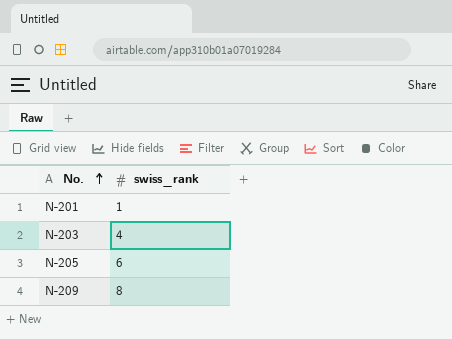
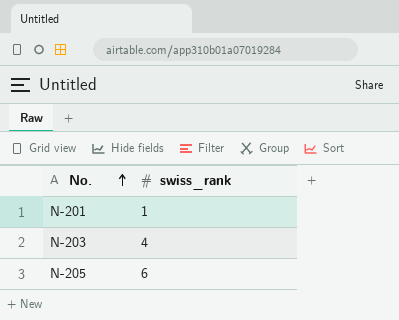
row N-209: 8 -> none

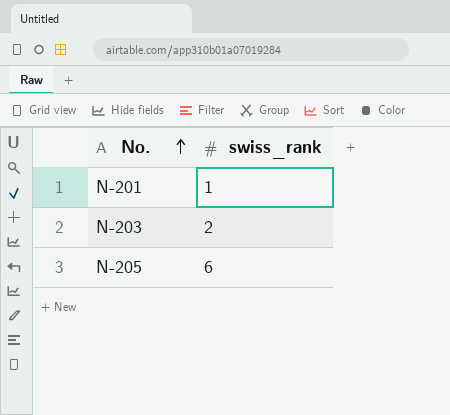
N-203 | swiss_rank: 4 -> 2

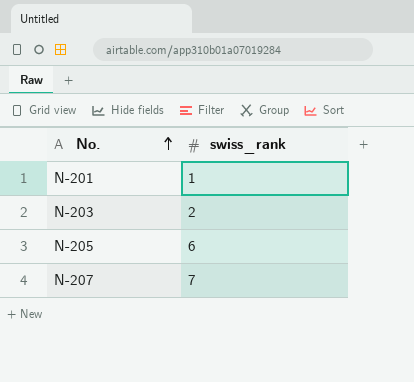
row N-207: none -> 7

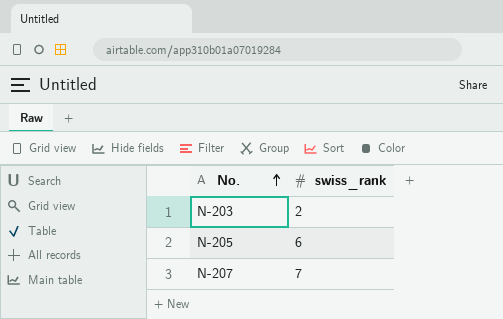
row N-201: 1 -> none

